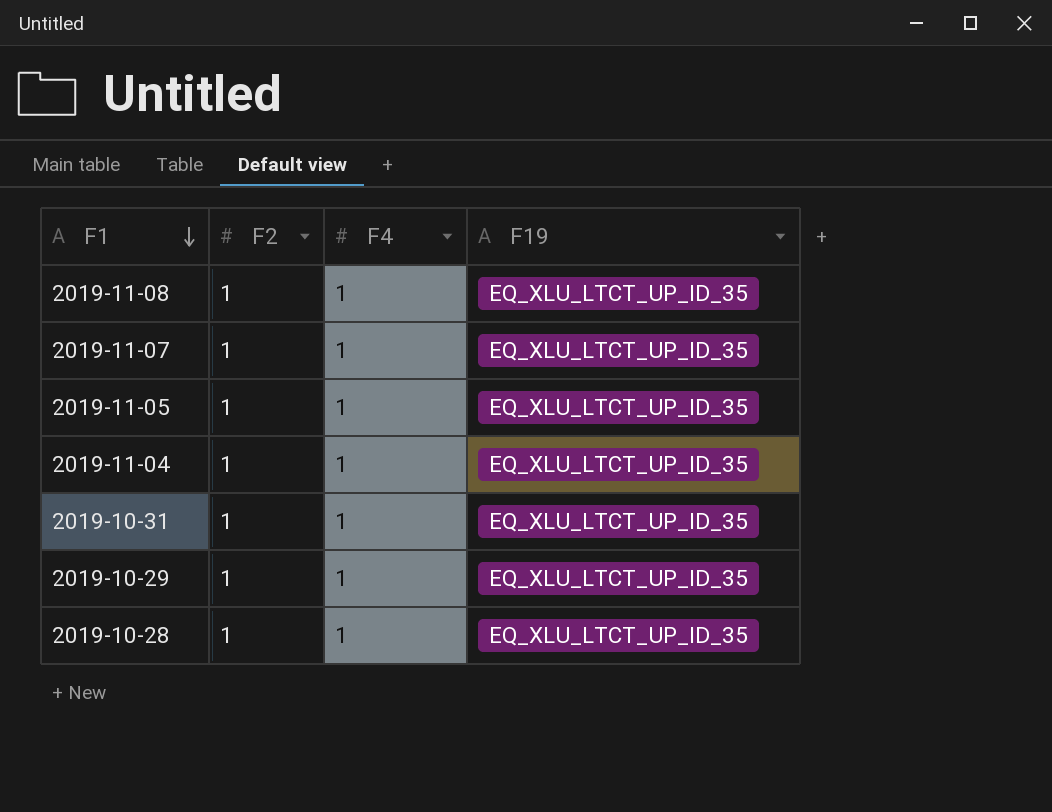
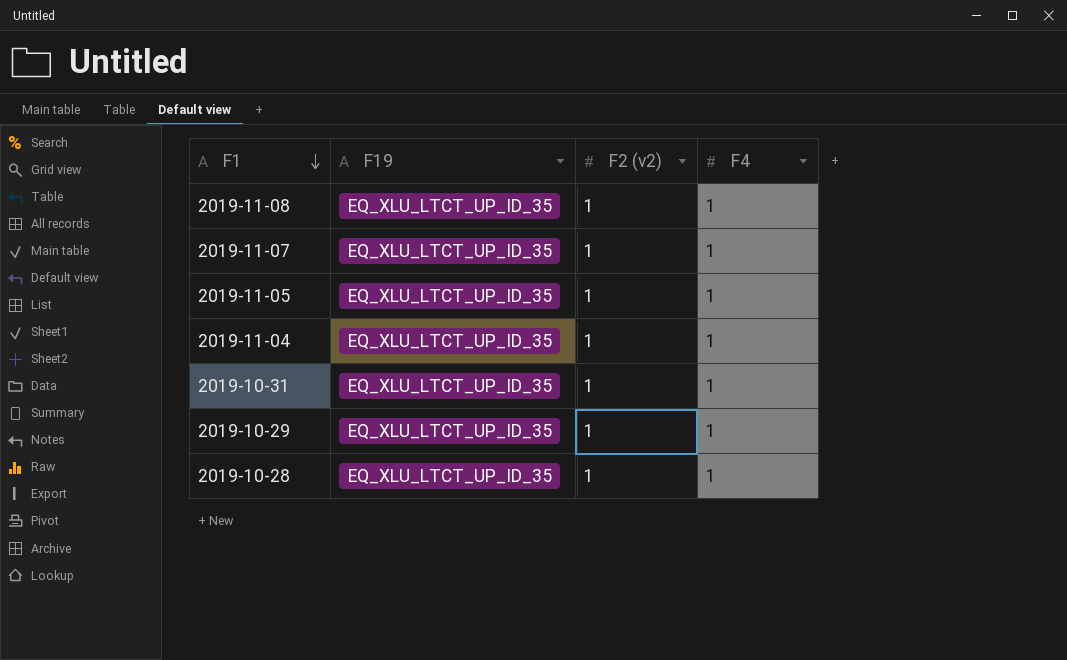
column F19 | position: 4 -> 2
column name: F2 -> F2 (v2)

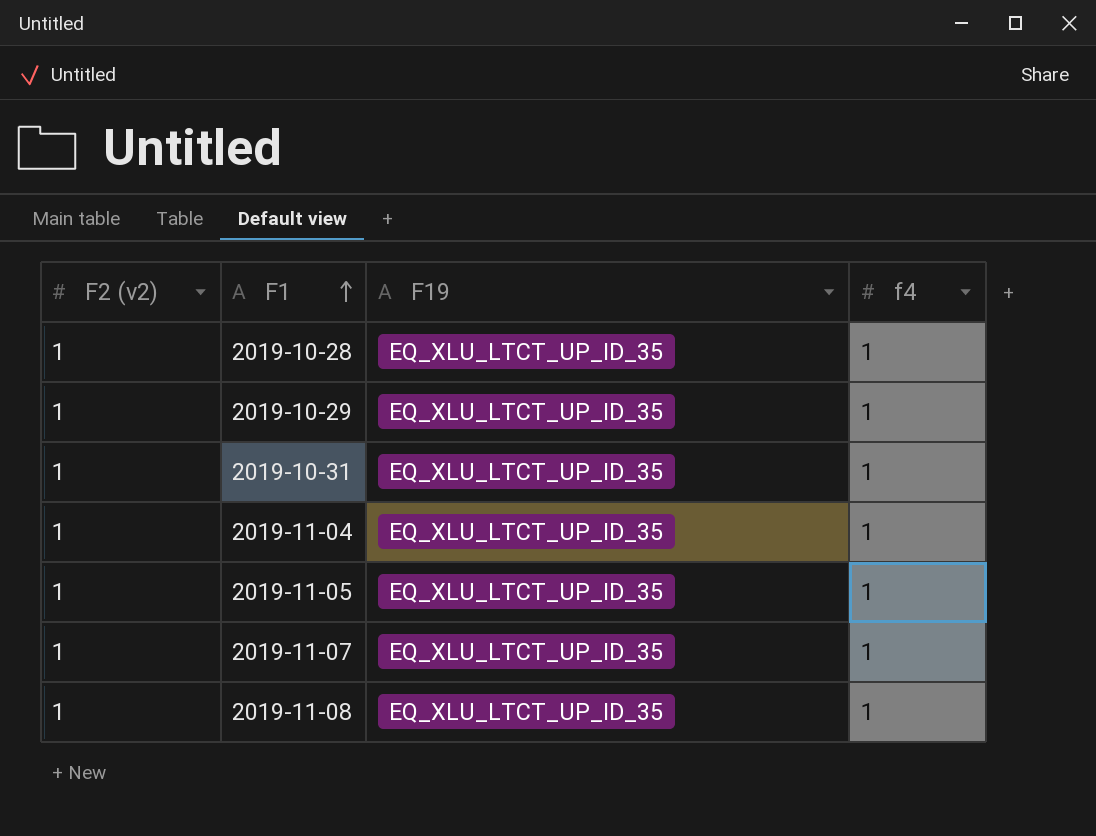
row order: F1 descending -> F1 ascending
column F2 (v2) | position: 3 -> 1
column name: F4 -> f4

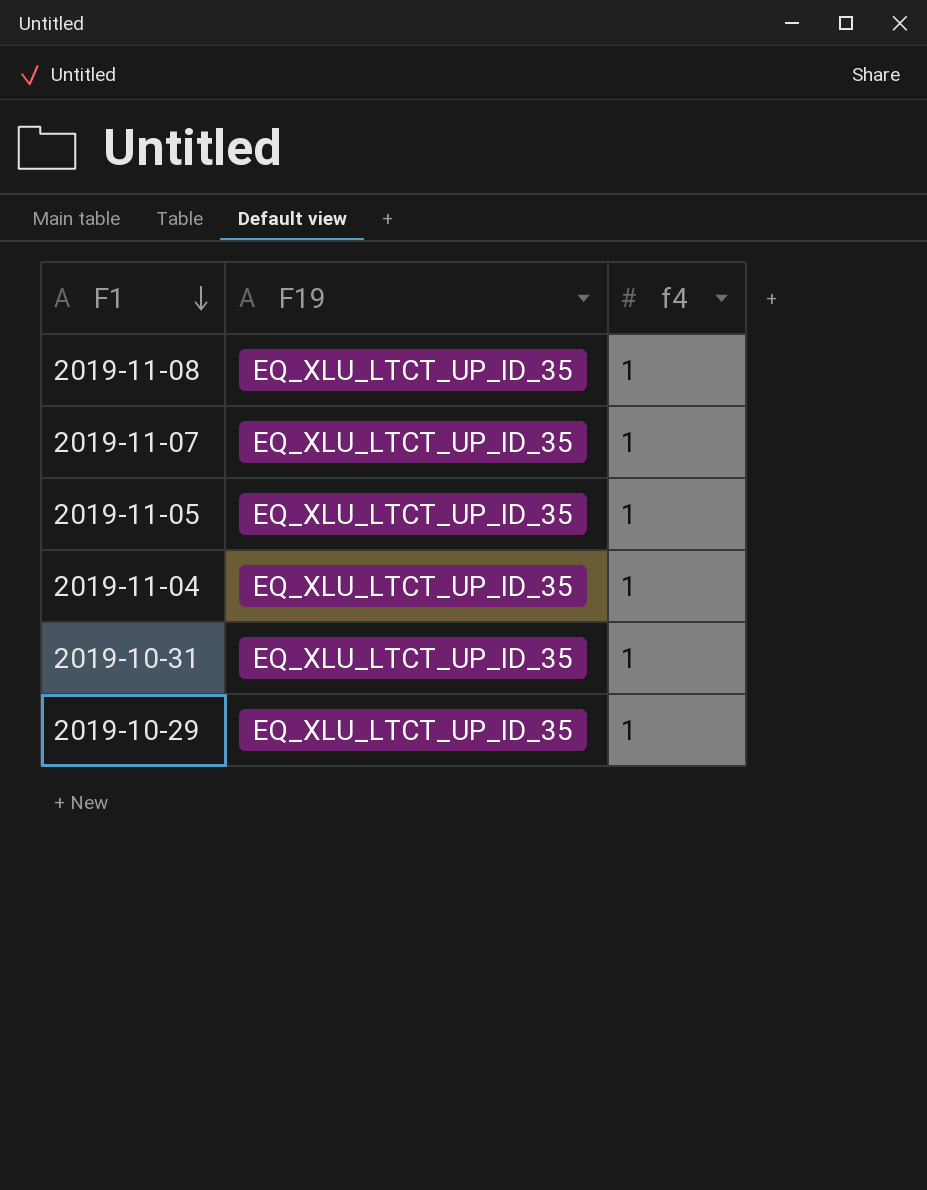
row order: F1 ascending -> F1 descending
column F2 (v2) | position: 1 -> none
row 2019-10-28: 1 | EQ_XLU_LTCT_UP_ID_35 | 1 -> none

